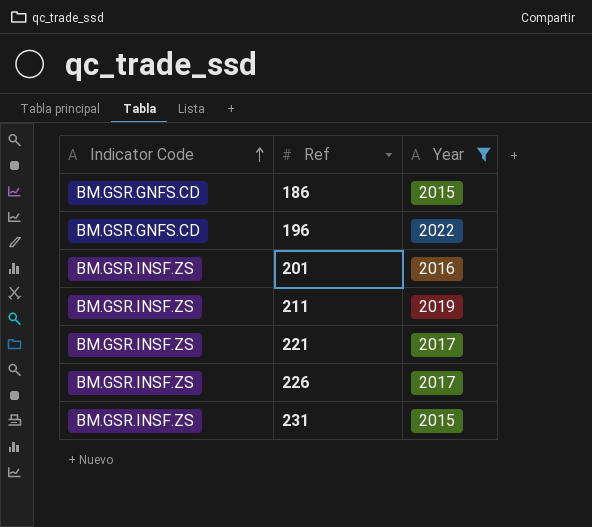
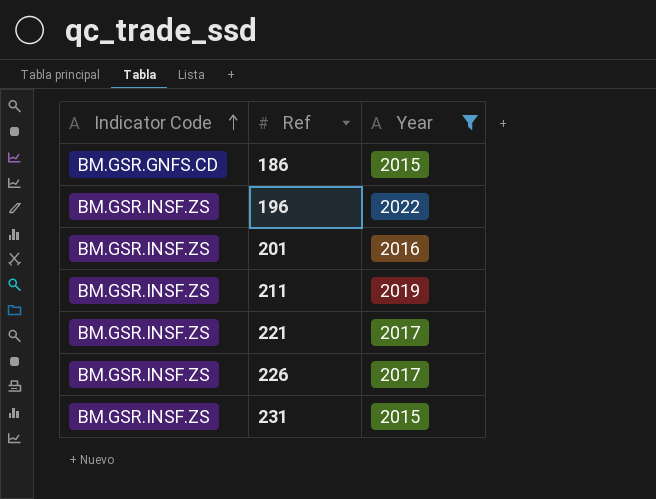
196 | Indicator Code: BM.GSR.GNFS.CD -> BM.GSR.INSF.ZS

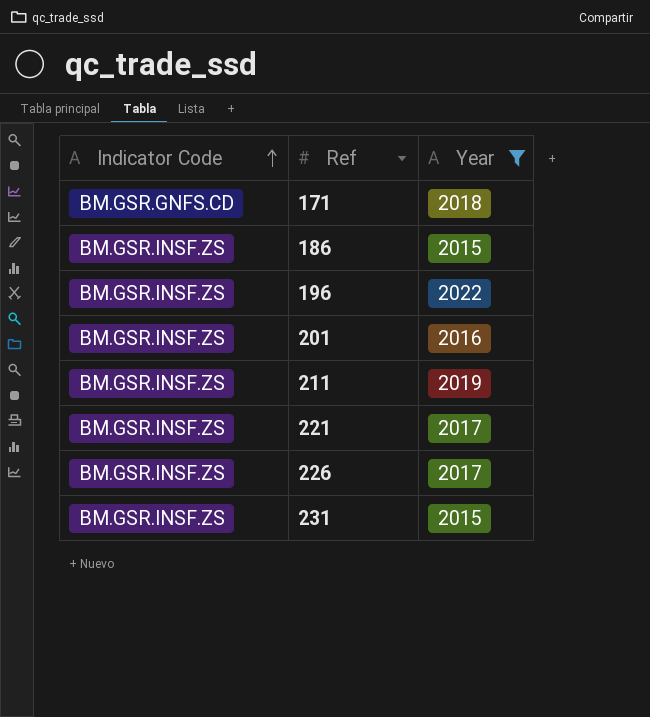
row 171: none -> BM.GSR.GNFS.CD | 2018
186 | Indicator Code: BM.GSR.GNFS.CD -> BM.GSR.INSF.ZS

